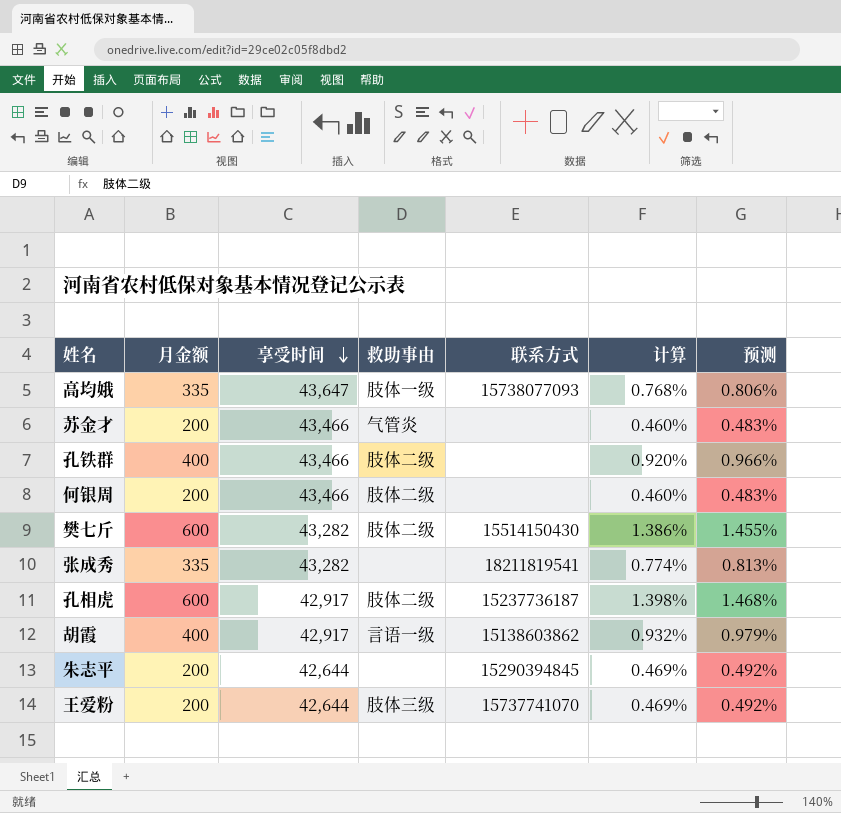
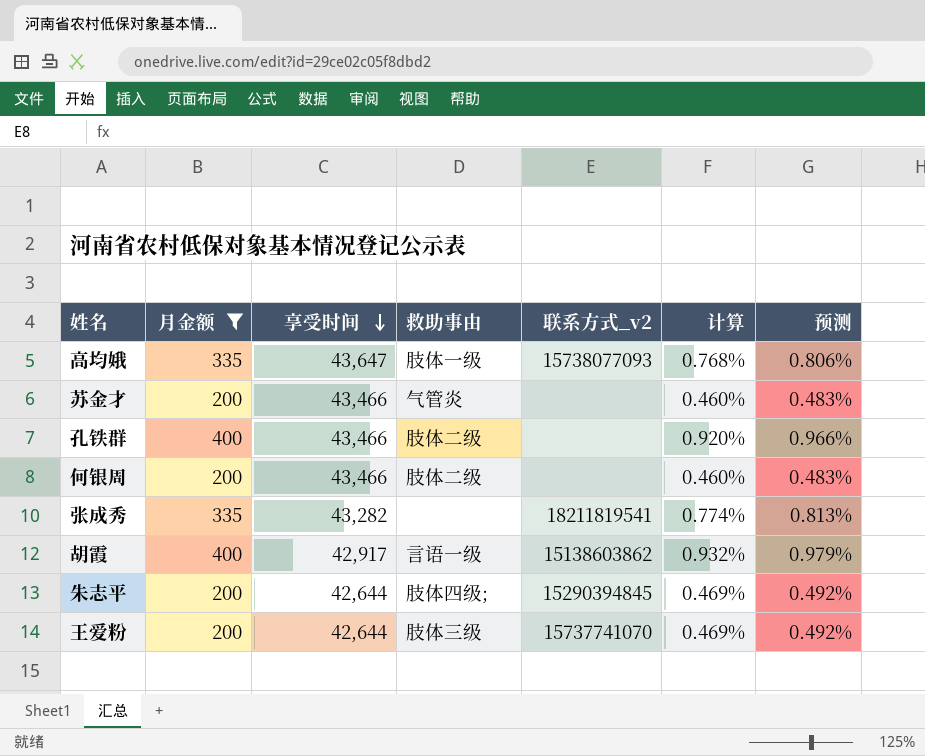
filter: none -> 月金额 != 600
column name: 联系方式 -> 联系方式_v2
朱志平 | 救助事由: none -> 肢体四级;

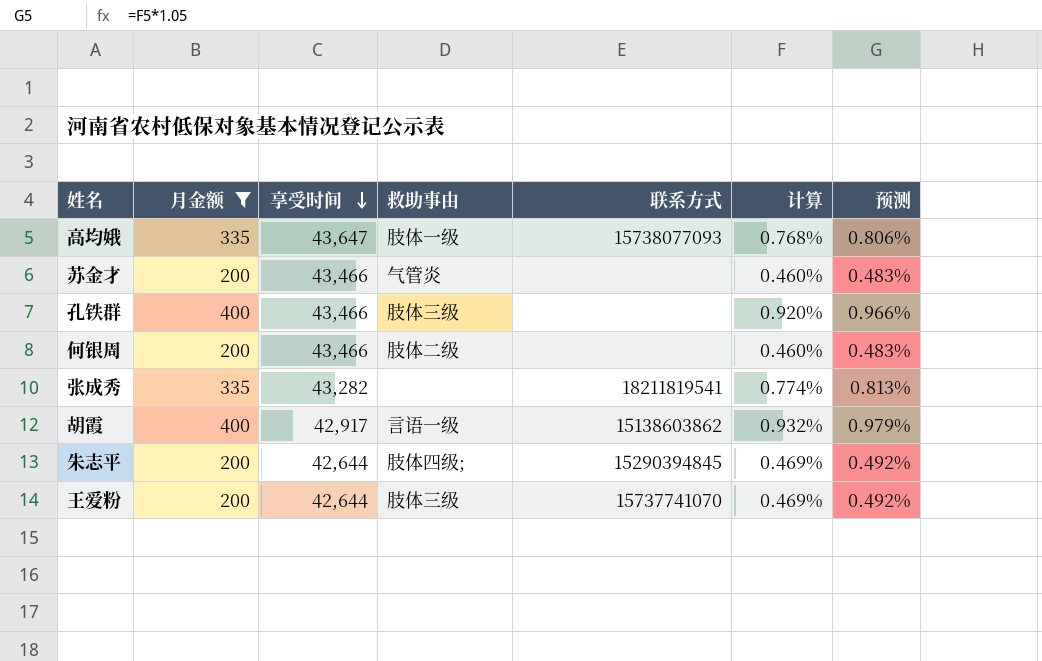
column name: 联系方式_v2 -> 联系方式
孔铁群 | 救助事由: 肢体二级 -> 肢体三级

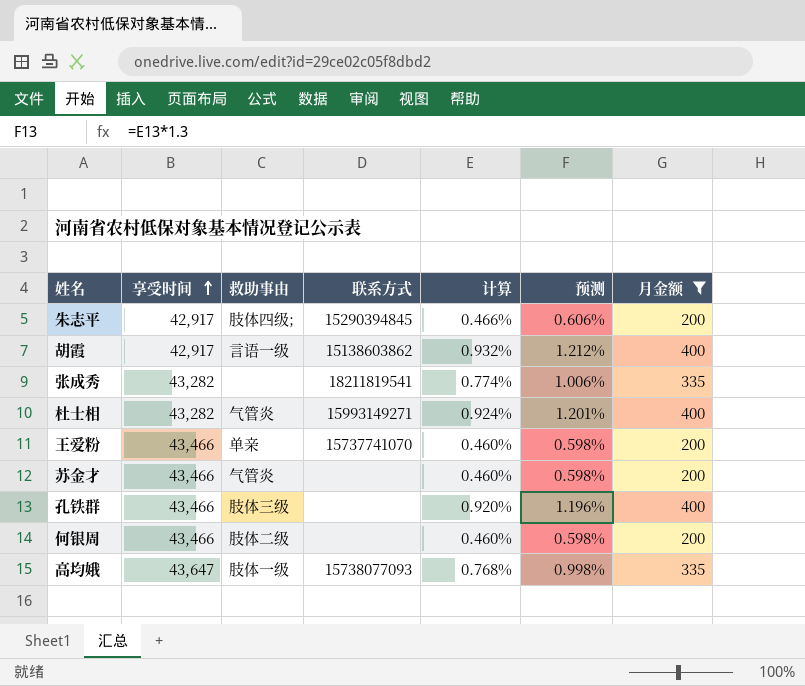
row order: 享受时间 descending -> 享受时间 ascending
column 预测 | formula: [计算] * 1.05 -> [计算] * 1.3
column 月金额 | position: 2 -> 7
朱志平 | 享受时间: 42,644 -> 42,917
朱志平 | 计算: 0.469% -> 0.466%
row 杜士相: none -> 43,282 | 气管炎 | 15993149271 | 0.924% | 1.201% | 400
王爱粉 | 享受时间: 42,644 -> 43,466
王爱粉 | 救助事由: 肢体三级 -> 单亲
王爱粉 | 计算: 0.469% -> 0.460%

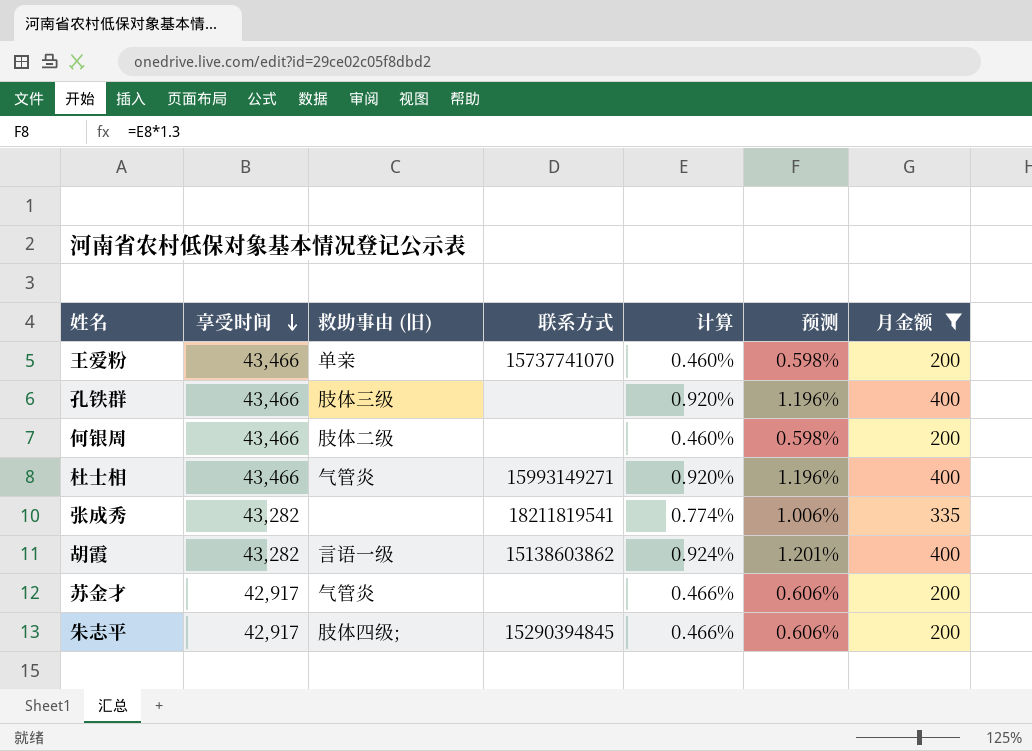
row order: 享受时间 ascending -> 享受时间 descending
column name: 救助事由 -> 救助事由 (旧)
row 高均娥: 43,647 | 肢体一级 | 15738077093 | 0.768% | 0.998% | 335 -> none
杜士相 | 享受时间: 43,282 -> 43,466
杜士相 | 计算: 0.924% -> 0.920%
杜士相 | 预测: 1.201% -> 1.196%
胡霞 | 享受时间: 42,917 -> 43,282
胡霞 | 计算: 0.932% -> 0.924%
胡霞 | 预测: 1.212% -> 1.201%
苏金才 | 享受时间: 43,466 -> 42,917
苏金才 | 计算: 0.460% -> 0.466%
苏金才 | 预测: 0.598% -> 0.606%

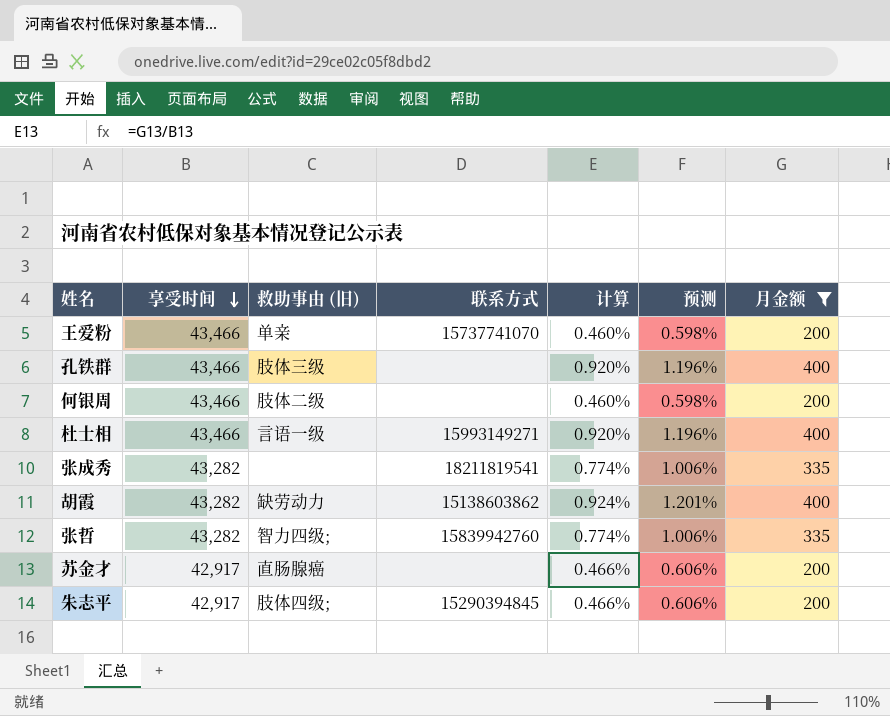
杜士相 | 救助事由 (旧): 气管炎 -> 言语一级
胡霞 | 救助事由 (旧): 言语一级 -> 缺劳动力
row 张哲: none -> 43,282 | 智力四级; | 15839942760 | 0.774% | 1.006% | 335
苏金才 | 救助事由 (旧): 气管炎 -> 直肠腺癌

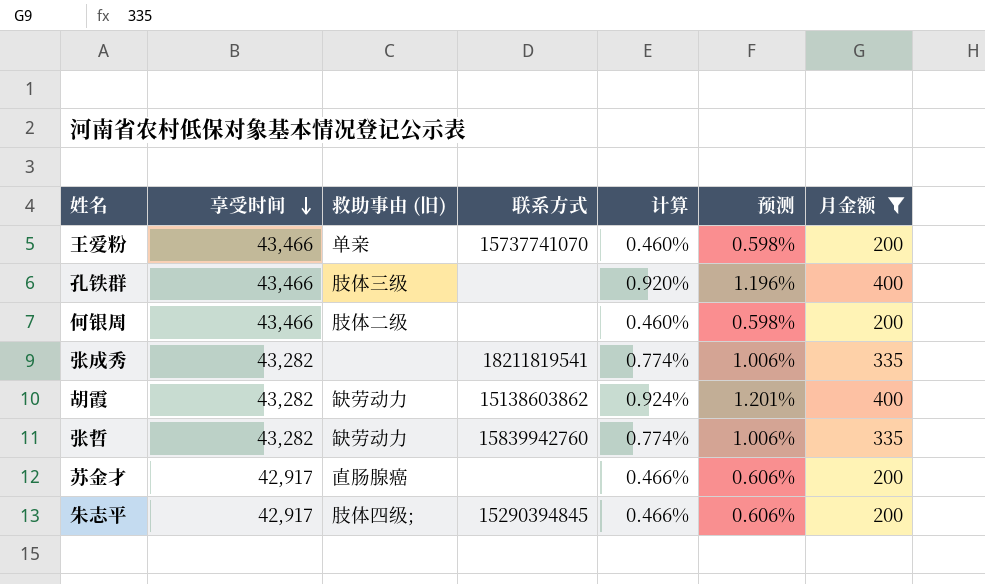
row 杜士相: 43,466 | 言语一级 | 15993149271 | 0.920% | 1.196% | 400 -> none
张哲 | 救助事由 (旧): 智力四级; -> 缺劳动力

